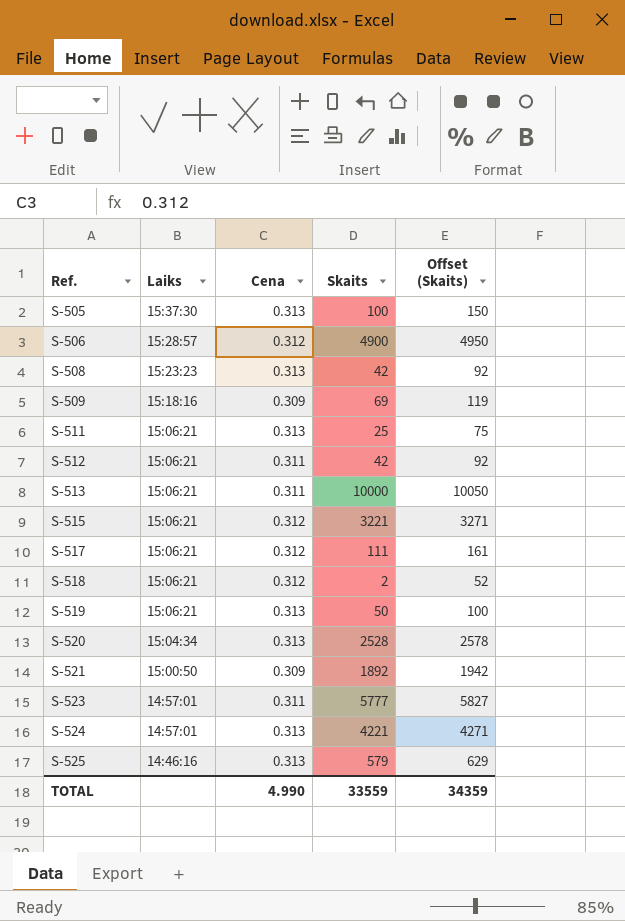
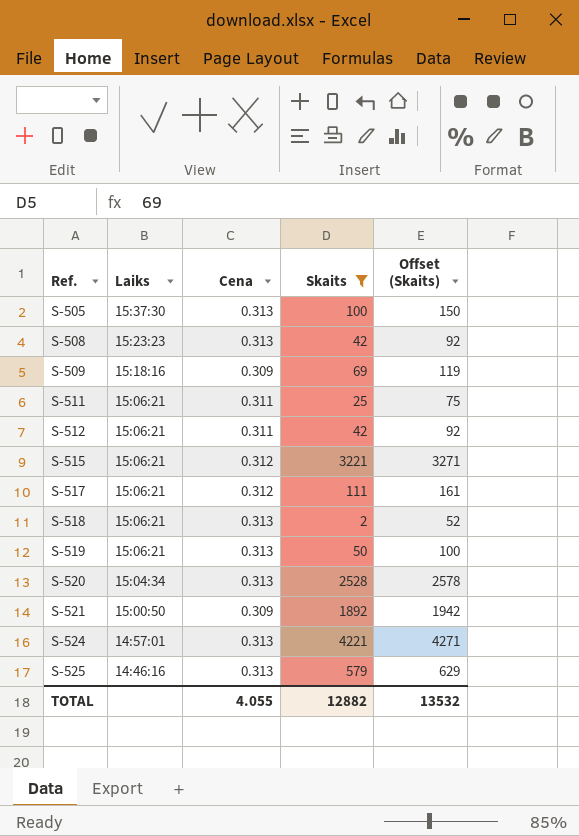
filter: none -> Skaits <= 4221
S-511 | Cena: 0.313 -> 0.311
S-518 | Cena: 0.312 -> 0.313
TOTAL | Cena: 4.990 -> 4.055
TOTAL | Skaits: 33559 -> 12882
TOTAL | Offset (Skaits): 34359 -> 13532

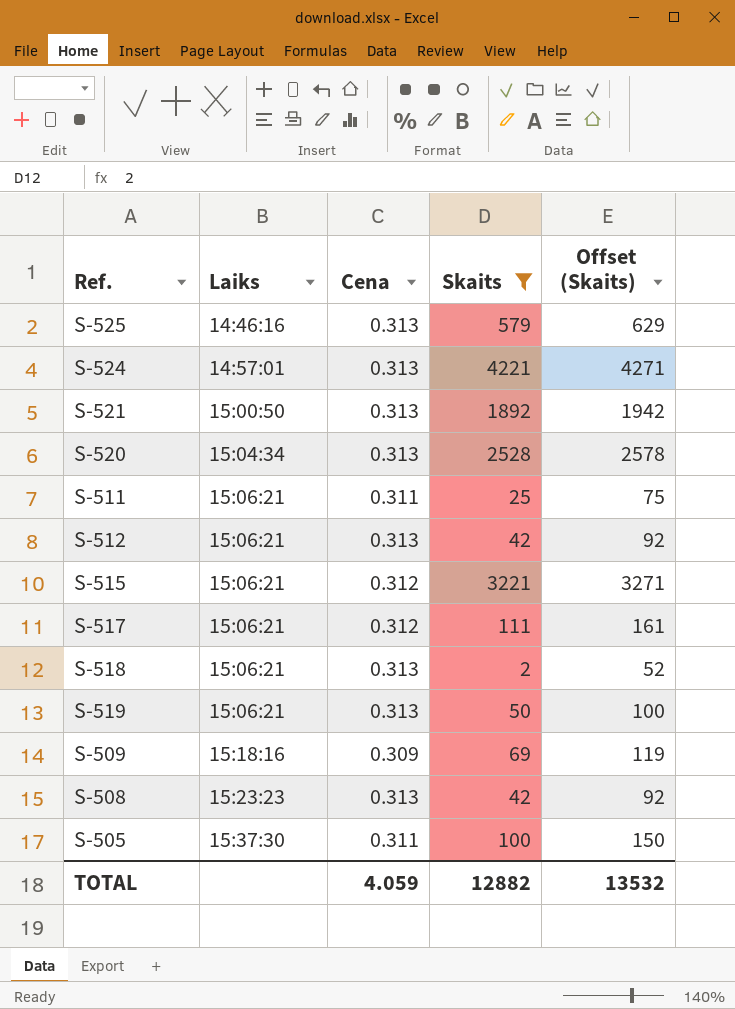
row order: Ref. ascending -> Laiks ascending
S-521 | Cena: 0.309 -> 0.313
S-512 | Cena: 0.311 -> 0.313
S-505 | Cena: 0.313 -> 0.311
TOTAL | Cena: 4.055 -> 4.059

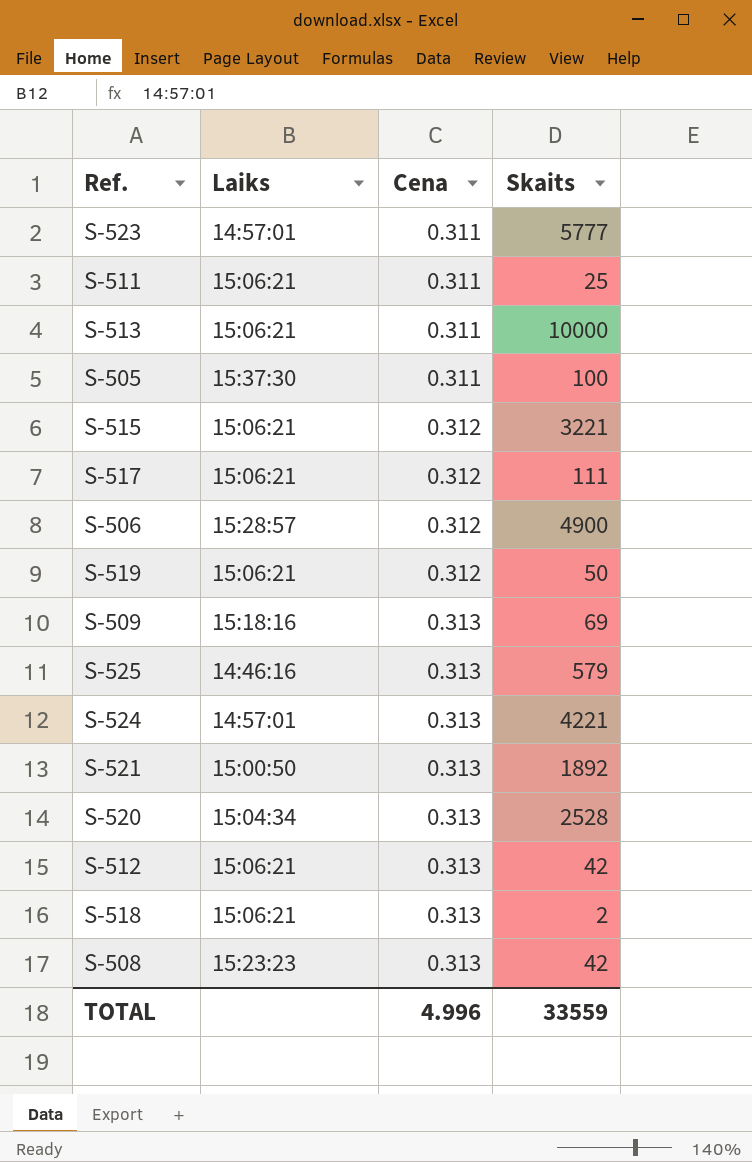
filter: Skaits <= 4221 -> none
row order: Laiks ascending -> Cena ascending
column Offset (Skaits) | formula: [Skaits] + 50 -> none
S-519 | Cena: 0.313 -> 0.312
S-509 | Cena: 0.309 -> 0.313
TOTAL | Cena: 4.059 -> 4.996
TOTAL | Skaits: 12882 -> 33559

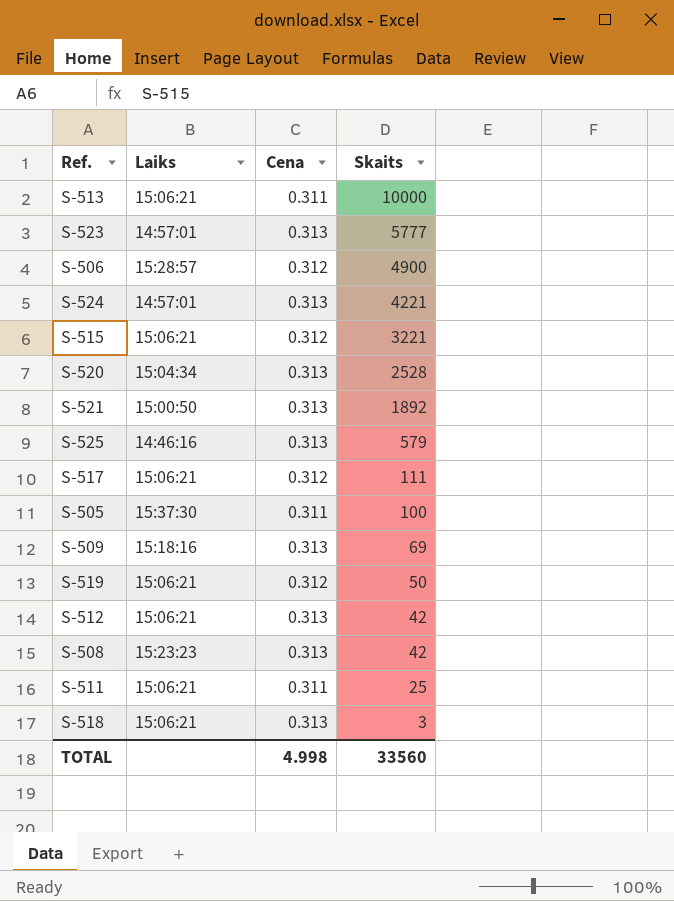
row order: Cena ascending -> Skaits descending
S-523 | Cena: 0.311 -> 0.313
S-518 | Skaits: 2 -> 3
TOTAL | Cena: 4.996 -> 4.998
TOTAL | Skaits: 33559 -> 33560

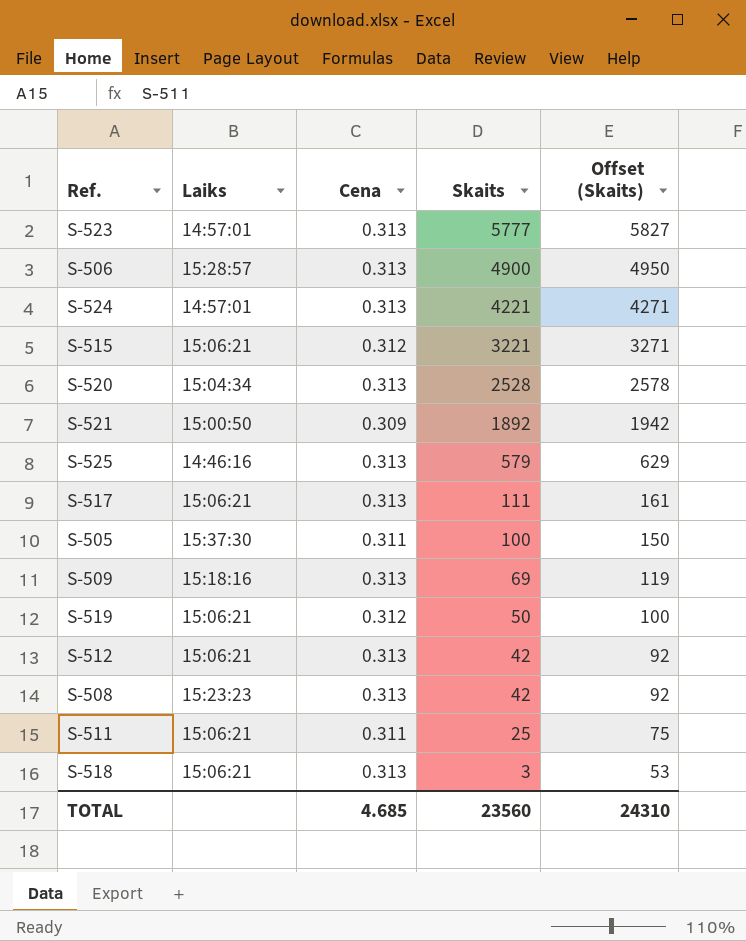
column Offset (Skaits) | formula: none -> [Skaits] + 50
row S-513: 15:06:21 | 0.311 | 10000 -> none
S-506 | Cena: 0.312 -> 0.313
S-521 | Cena: 0.313 -> 0.309
S-517 | Cena: 0.312 -> 0.313
TOTAL | Cena: 4.998 -> 4.685
TOTAL | Skaits: 33560 -> 23560

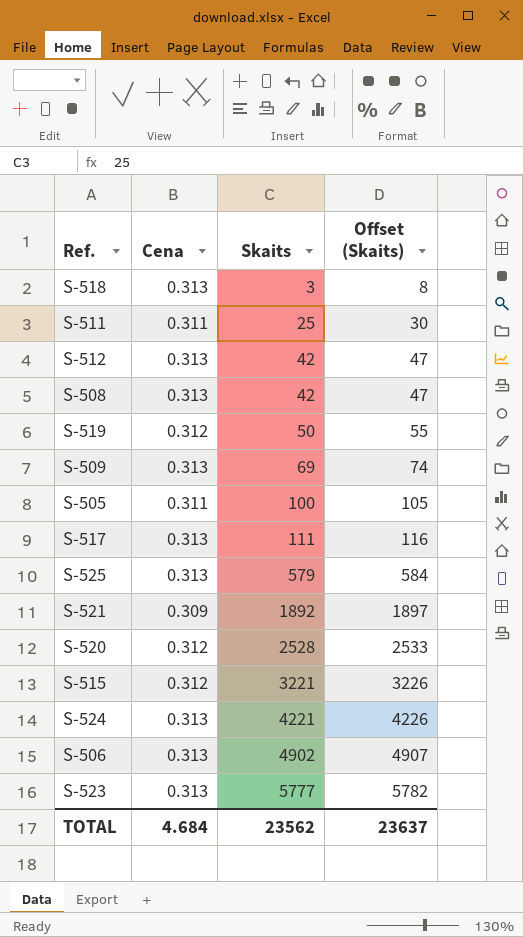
row order: Skaits descending -> Skaits ascending
column Laiks | position: 2 -> none
column Offset (Skaits) | formula: [Skaits] + 50 -> [Skaits] + 5
S-520 | Cena: 0.313 -> 0.312
S-506 | Skaits: 4900 -> 4902
TOTAL | Cena: 4.685 -> 4.684
TOTAL | Skaits: 23560 -> 23562
TOTAL | Offset (Skaits): 24310 -> 23637

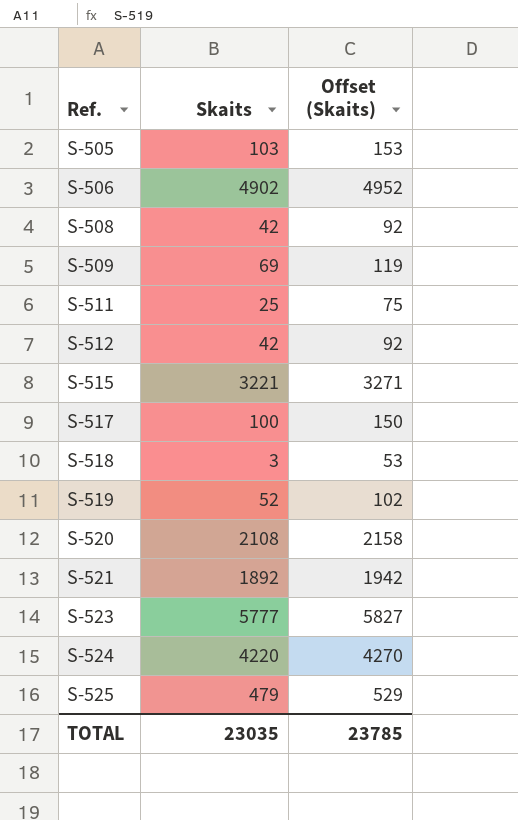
row order: Skaits ascending -> Ref. ascending
column Cena | position: 2 -> none
column Offset (Skaits) | formula: [Skaits] + 5 -> [Skaits] + 50
S-505 | Skaits: 100 -> 103
S-517 | Skaits: 111 -> 100
S-519 | Skaits: 50 -> 52
S-520 | Skaits: 2528 -> 2108
S-524 | Skaits: 4221 -> 4220
S-525 | Skaits: 579 -> 479
TOTAL | Skaits: 23562 -> 23035
TOTAL | Offset (Skaits): 23637 -> 23785

